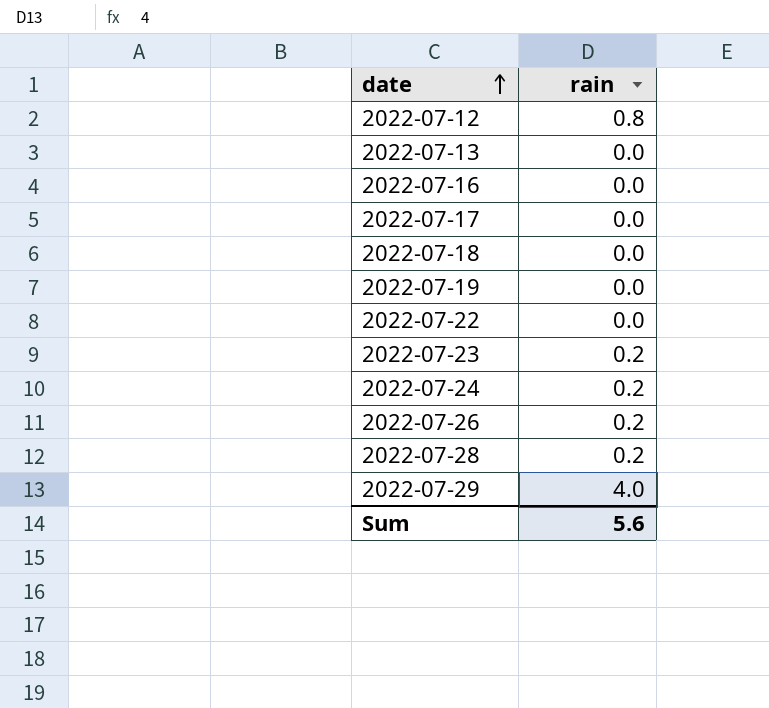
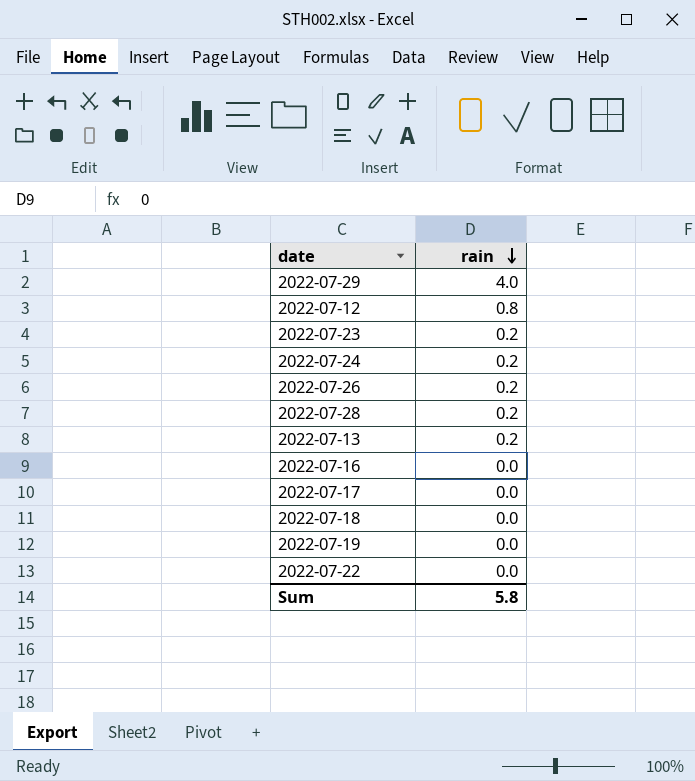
row order: date ascending -> rain descending
2022-07-13 | rain: 0.0 -> 0.2
Sum | rain: 5.6 -> 5.8

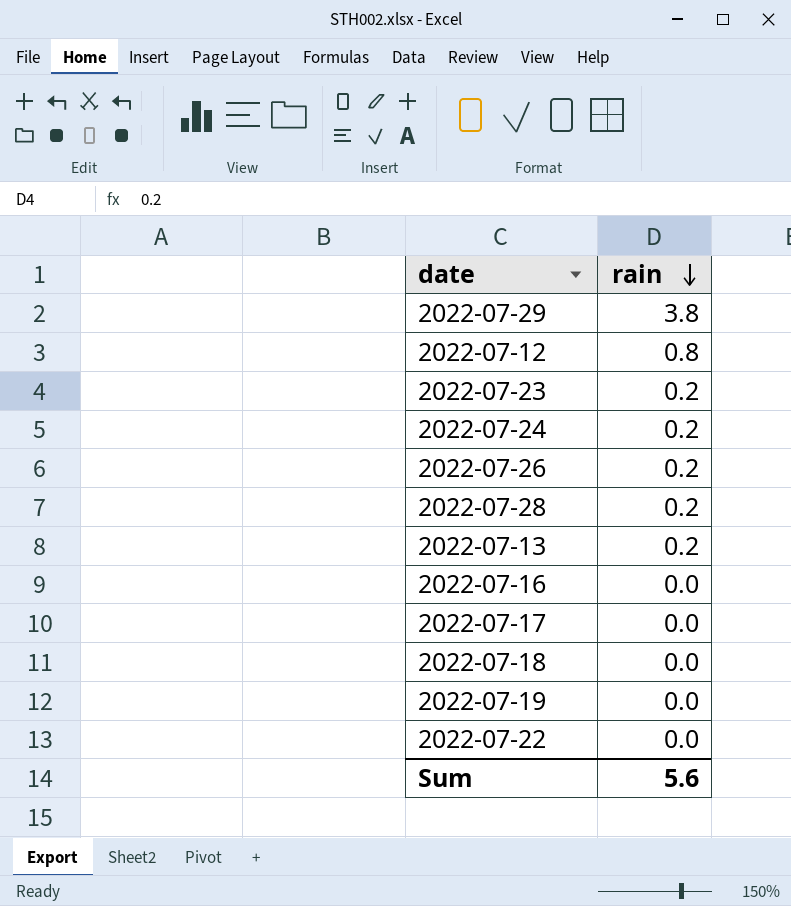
2022-07-29 | rain: 4.0 -> 3.8
Sum | rain: 5.8 -> 5.6

